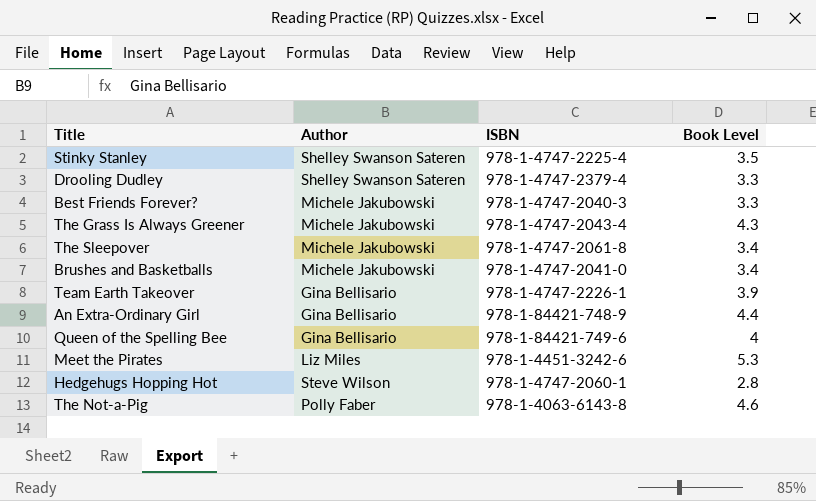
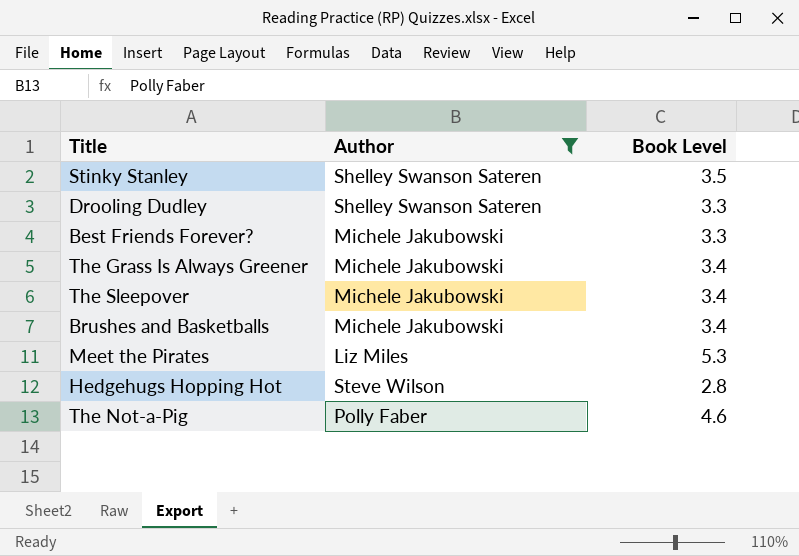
filter: none -> Author != Gina Bellisario
column ISBN | position: 3 -> none
The Grass Is Always Greener | Book Level: 4.3 -> 3.4

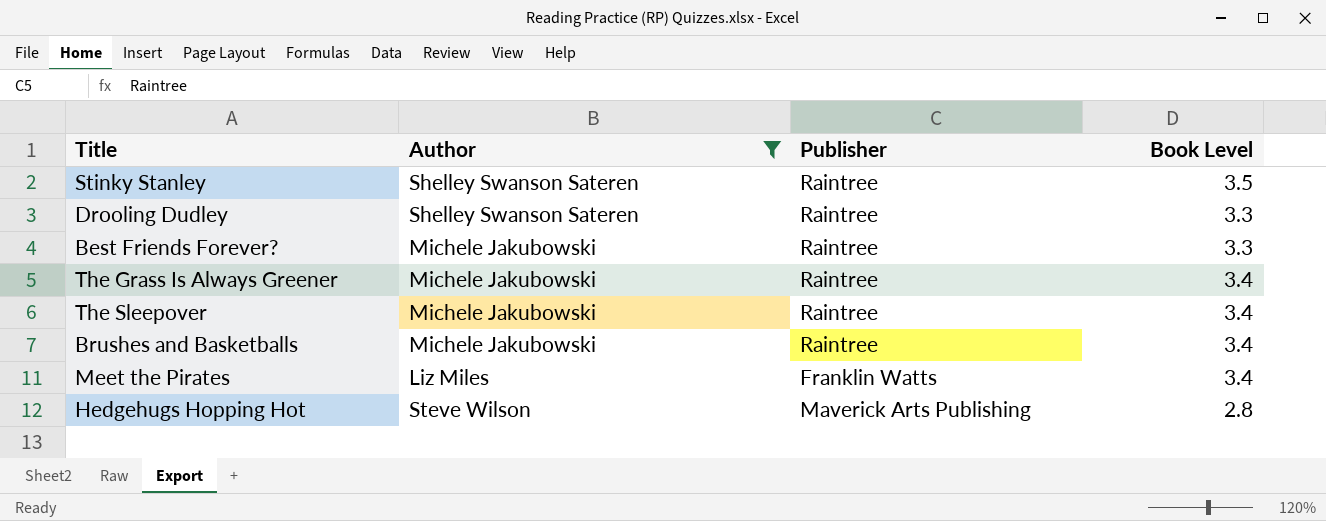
column Publisher | position: none -> 3
row The Not-a-Pig: Polly Faber | 4.6 -> none
Meet the Pirates | Book Level: 5.3 -> 3.4

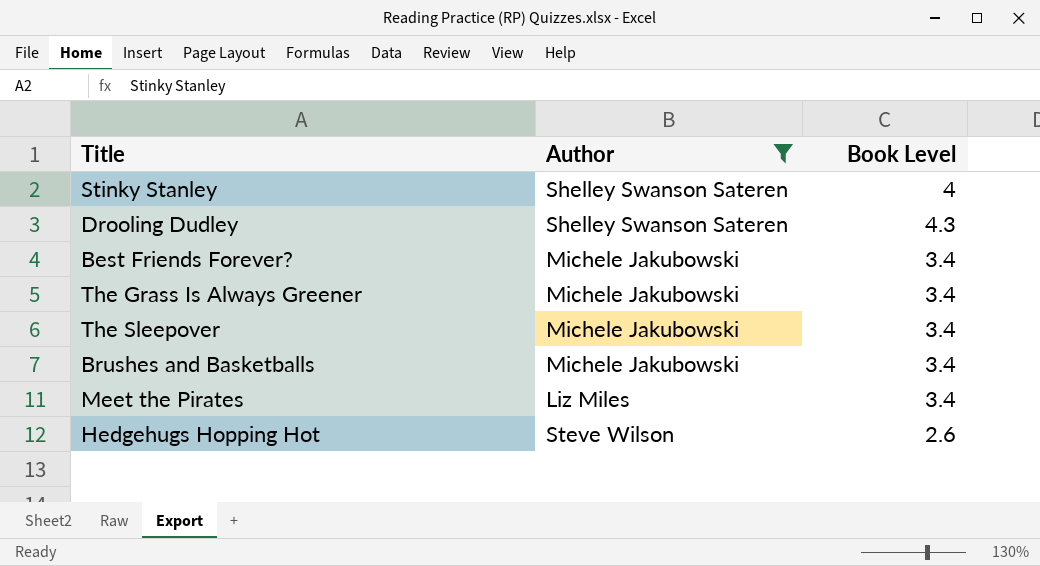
column Publisher | position: 3 -> none
Stinky Stanley | Book Level: 3.5 -> 4
Drooling Dudley | Book Level: 3.3 -> 4.3
Best Friends Forever? | Book Level: 3.3 -> 3.4
Hedgehugs Hopping Hot | Book Level: 2.8 -> 2.6

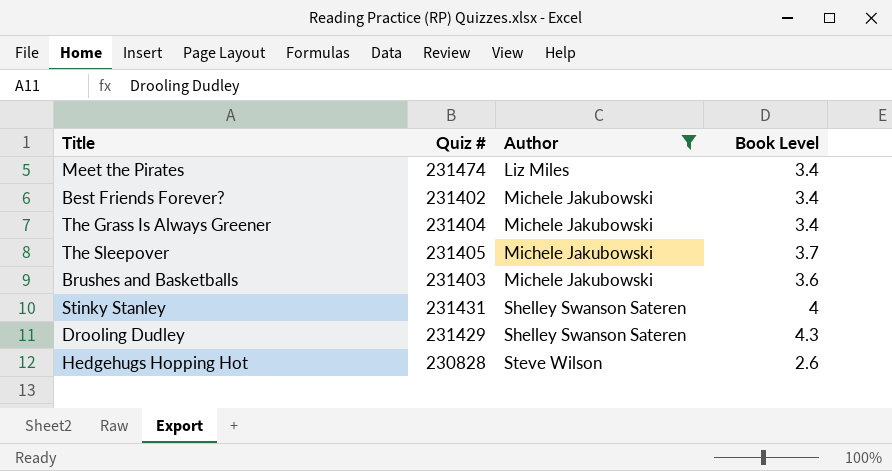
row order: none -> Author ascending
column Quiz # | position: none -> 2
The Sleepover | Book Level: 3.4 -> 3.7
Brushes and Basketballs | Book Level: 3.4 -> 3.6

